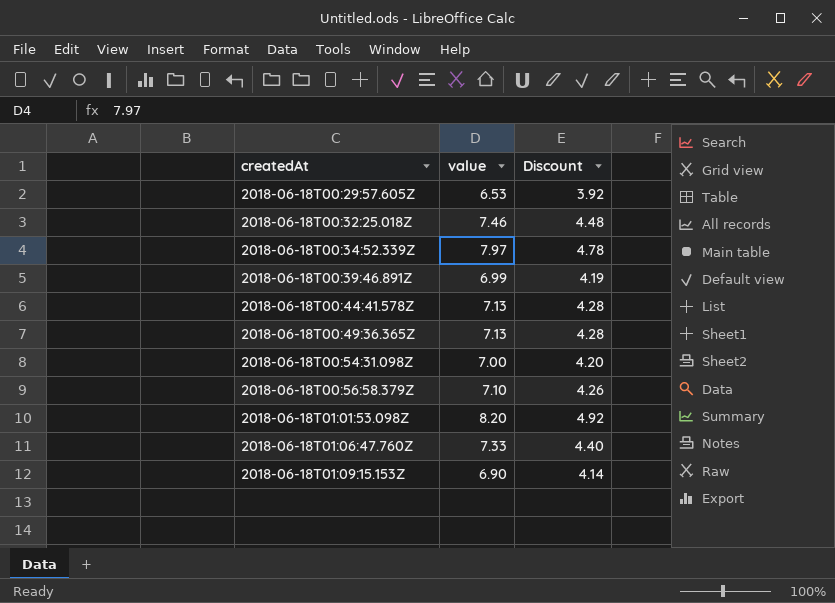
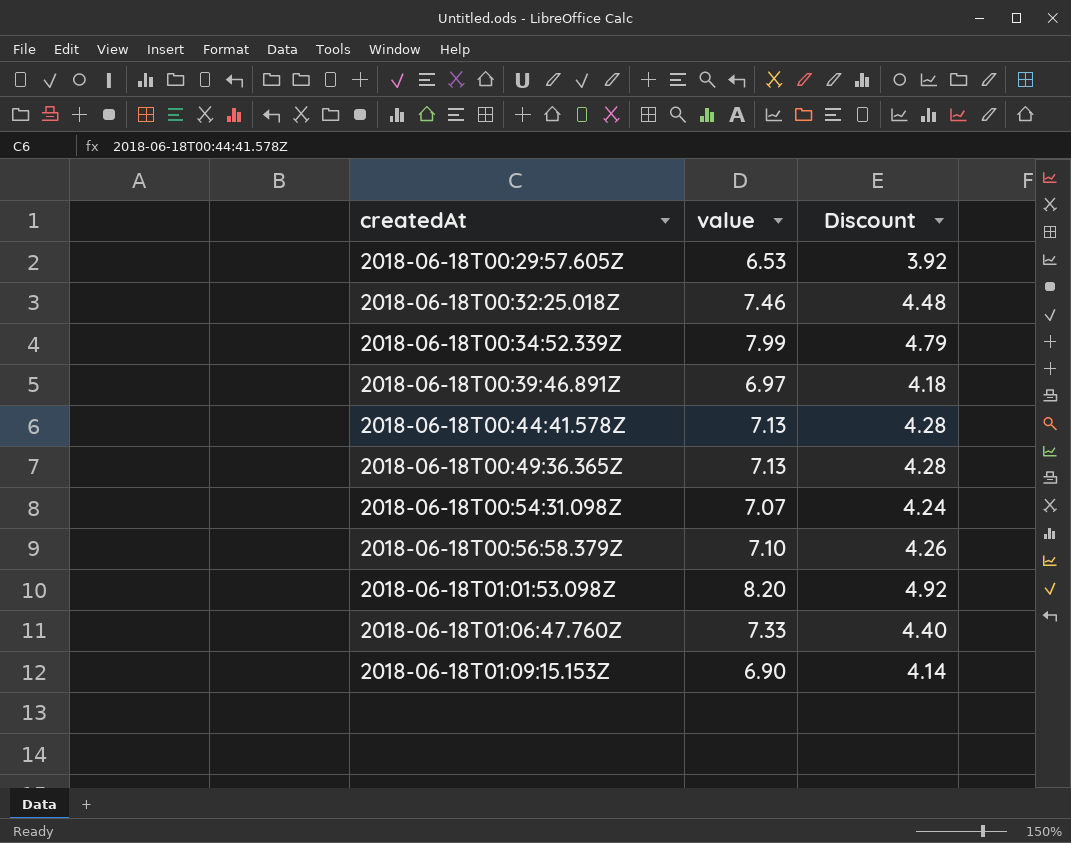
2018-06-18T00:34:52.339Z | value: 7.97 -> 7.99
2018-06-18T00:34:52.339Z | Discount: 4.78 -> 4.79
2018-06-18T00:39:46.891Z | value: 6.99 -> 6.97
2018-06-18T00:39:46.891Z | Discount: 4.19 -> 4.18
2018-06-18T00:54:31.098Z | value: 7.00 -> 7.07
2018-06-18T00:54:31.098Z | Discount: 4.20 -> 4.24

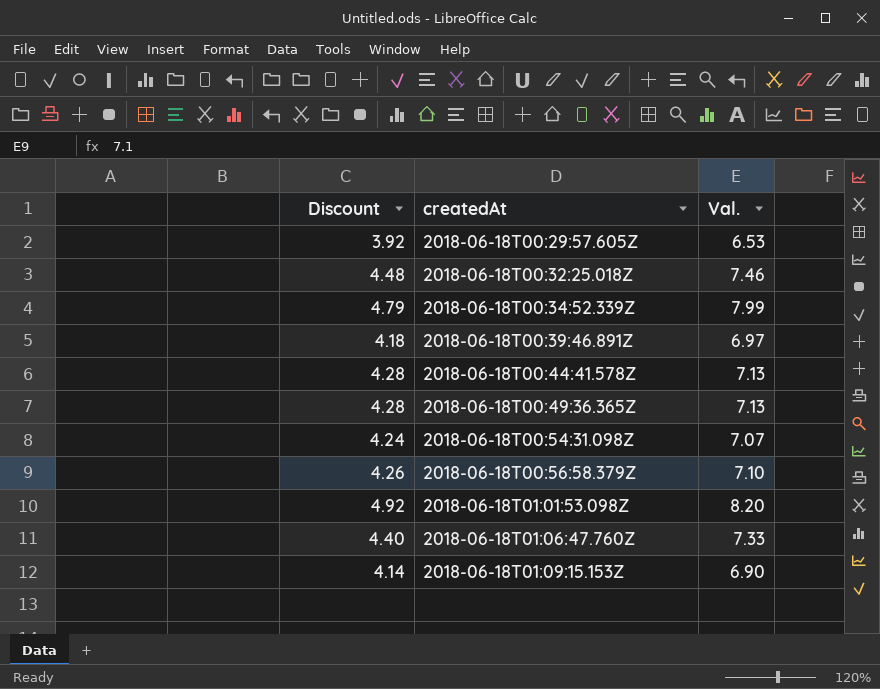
column Discount | position: 3 -> 1
column name: value -> Val.

